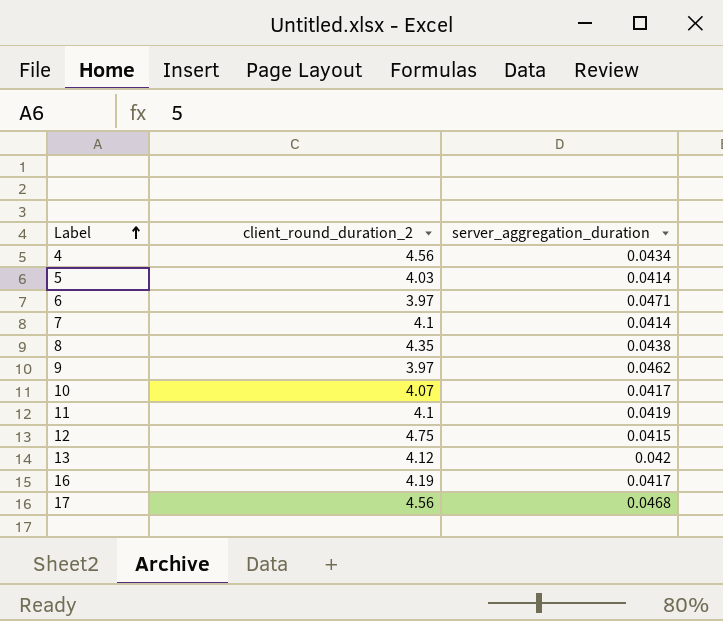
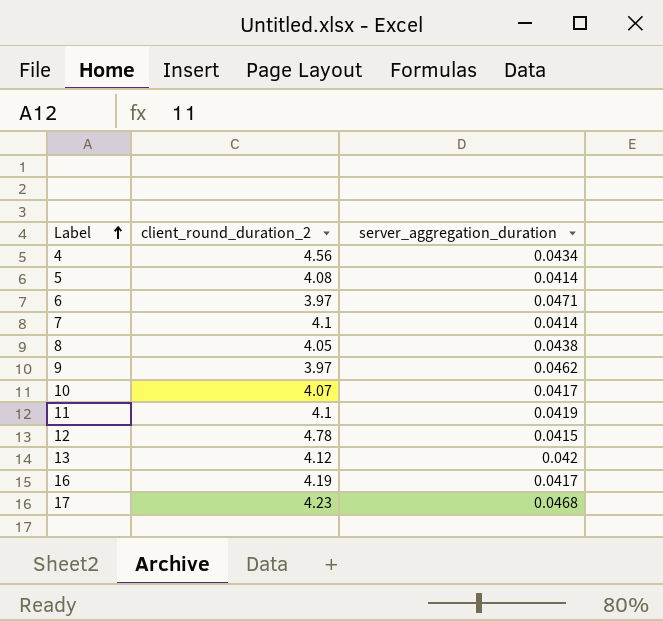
5 | client_round_duration_2: 4.03 -> 4.08
8 | client_round_duration_2: 4.35 -> 4.05
12 | client_round_duration_2: 4.75 -> 4.78
17 | client_round_duration_2: 4.56 -> 4.23

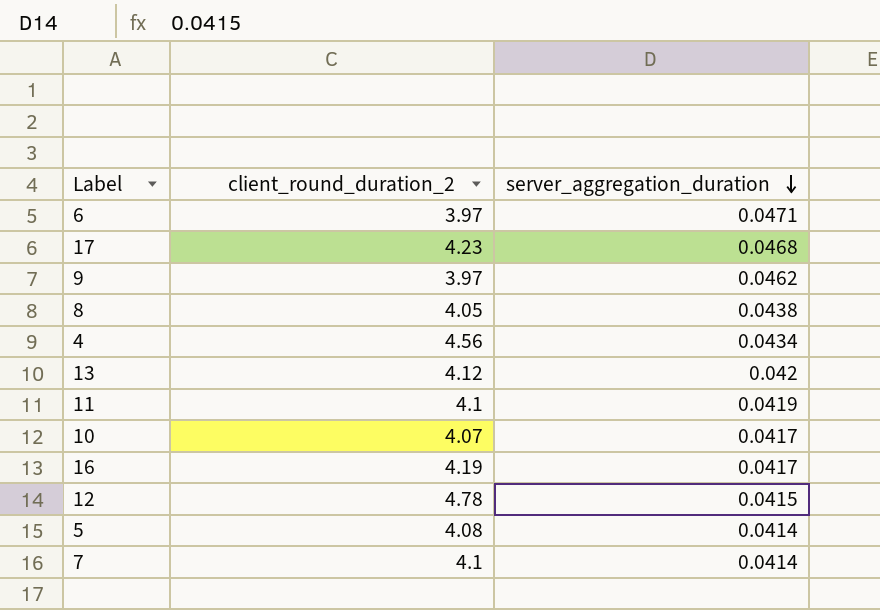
row order: Label ascending -> server_aggregation_duration descending

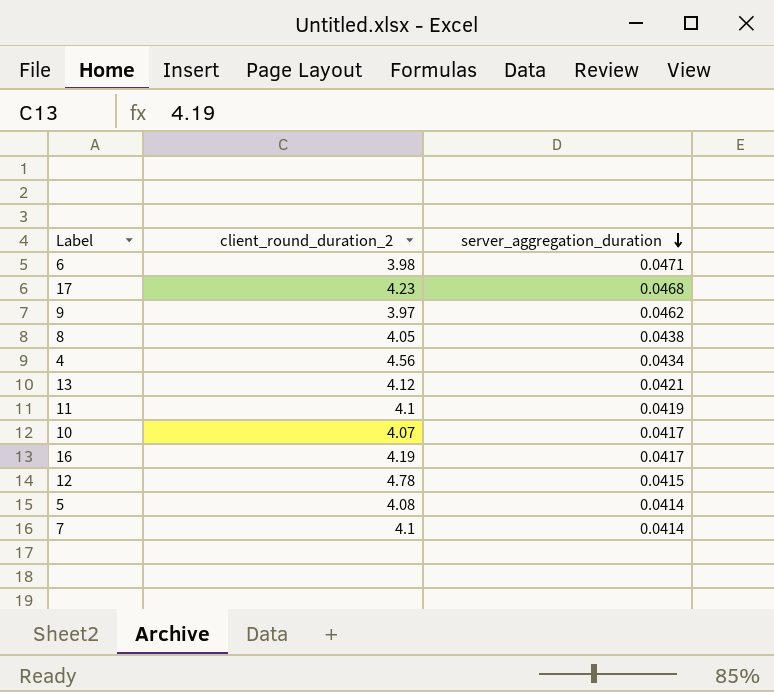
6 | client_round_duration_2: 3.97 -> 3.98
13 | server_aggregation_duration: 0.042 -> 0.0421

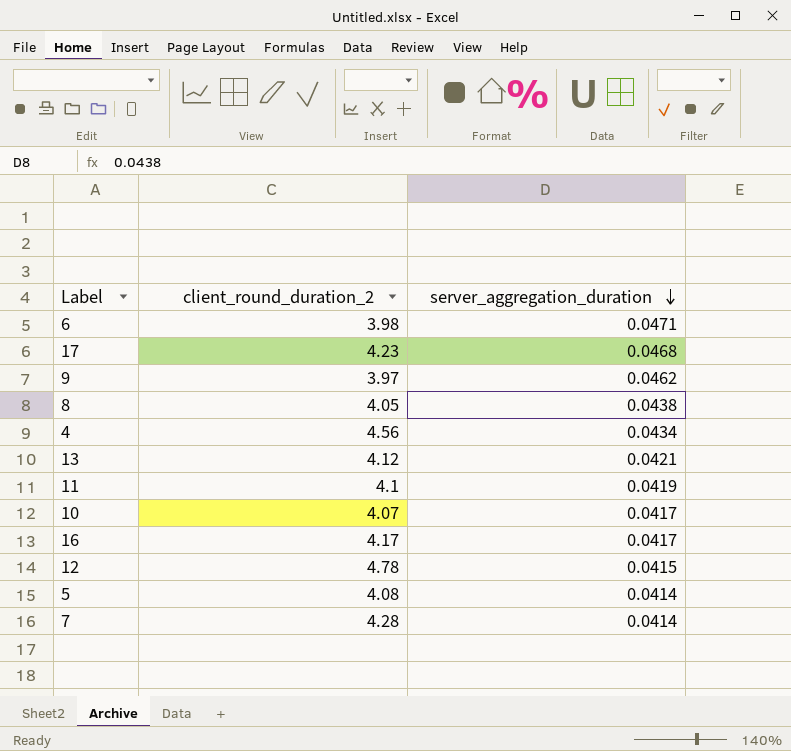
16 | client_round_duration_2: 4.19 -> 4.17
7 | client_round_duration_2: 4.1 -> 4.28

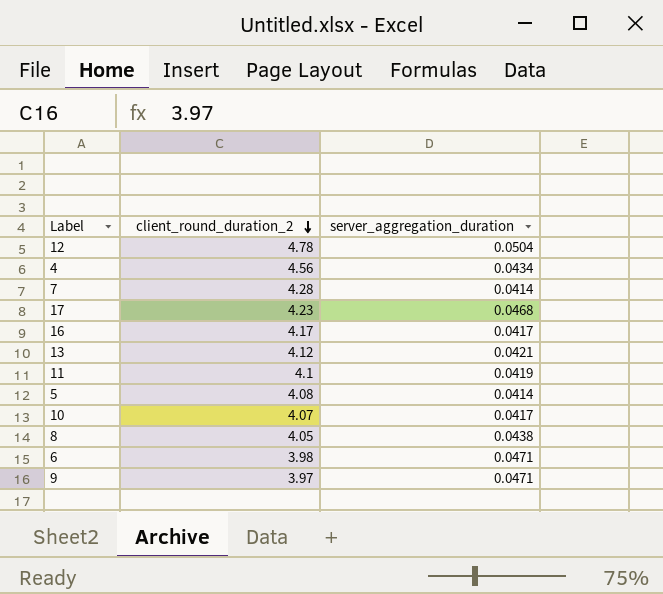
row order: server_aggregation_duration descending -> client_round_duration_2 descending
12 | server_aggregation_duration: 0.0415 -> 0.0504
9 | server_aggregation_duration: 0.0462 -> 0.0471

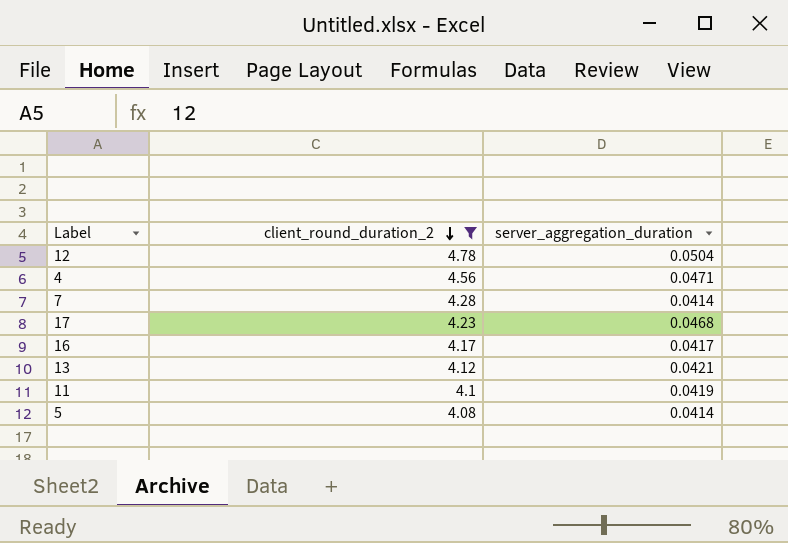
filter: none -> client_round_duration_2 >= 4.08
4 | server_aggregation_duration: 0.0434 -> 0.0471

